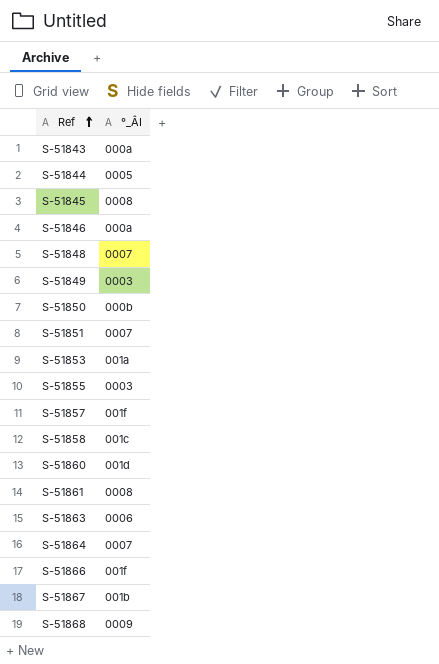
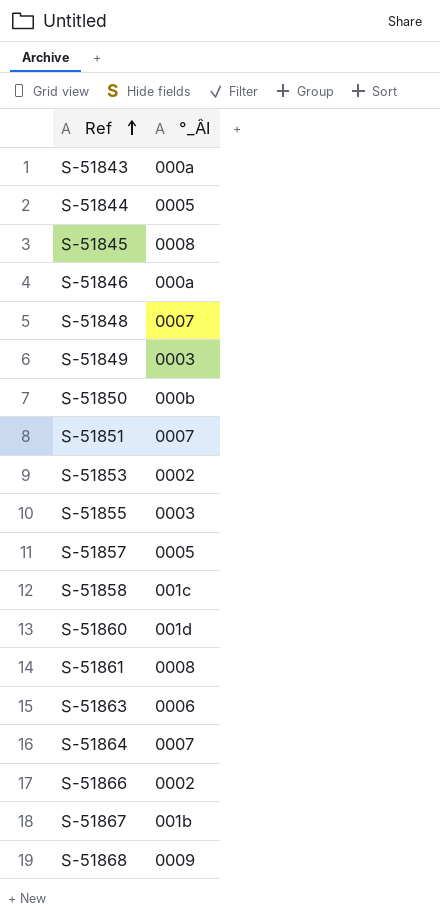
S-51853 | °_ÂI: 001a -> 0002
S-51857 | °_ÂI: 001f -> 0005
S-51866 | °_ÂI: 001f -> 0002

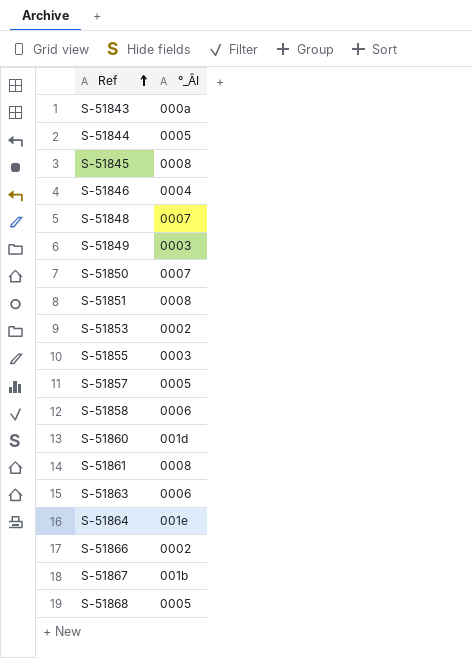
S-51846 | °_ÂI: 000a -> 0004
S-51850 | °_ÂI: 000b -> 0007
S-51851 | °_ÂI: 0007 -> 0008
S-51858 | °_ÂI: 001c -> 0006
S-51864 | °_ÂI: 0007 -> 001e
S-51868 | °_ÂI: 0009 -> 0005

